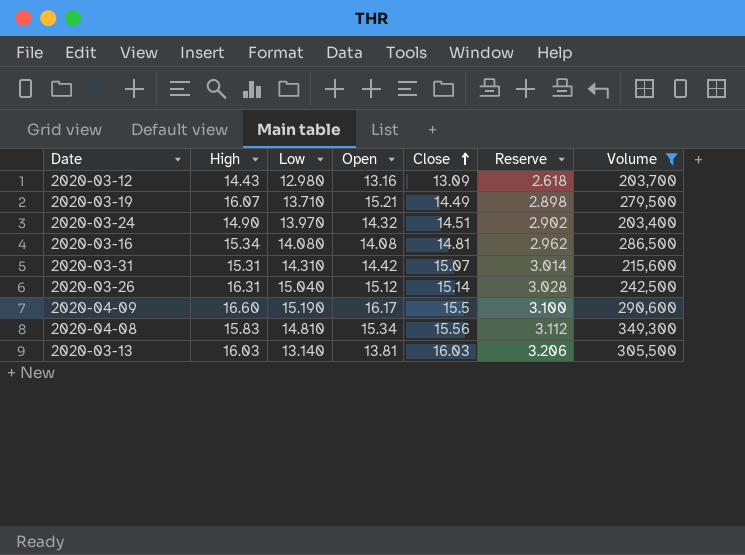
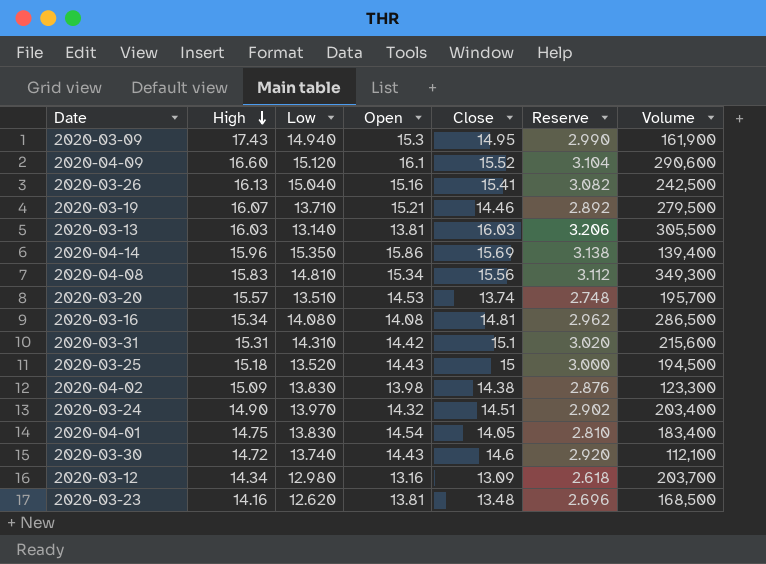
filter: Volume >= 203,400 -> none
row order: Close ascending -> High descending
2020-04-09 | Low: 15.190 -> 15.120
2020-04-09 | Open: 16.17 -> 16.1
2020-04-09 | Close: 15.5 -> 15.52
2020-04-09 | Reserve: 3.100 -> 3.104
2020-03-26 | High: 16.31 -> 16.13
2020-03-26 | Open: 15.12 -> 15.16
2020-03-26 | Close: 15.14 -> 15.41
2020-03-26 | Reserve: 3.028 -> 3.082
2020-03-19 | Close: 14.49 -> 14.46
2020-03-19 | Reserve: 2.898 -> 2.892
2020-03-31 | Close: 15.07 -> 15.1
2020-03-31 | Reserve: 3.014 -> 3.020
2020-03-12 | High: 14.43 -> 14.34

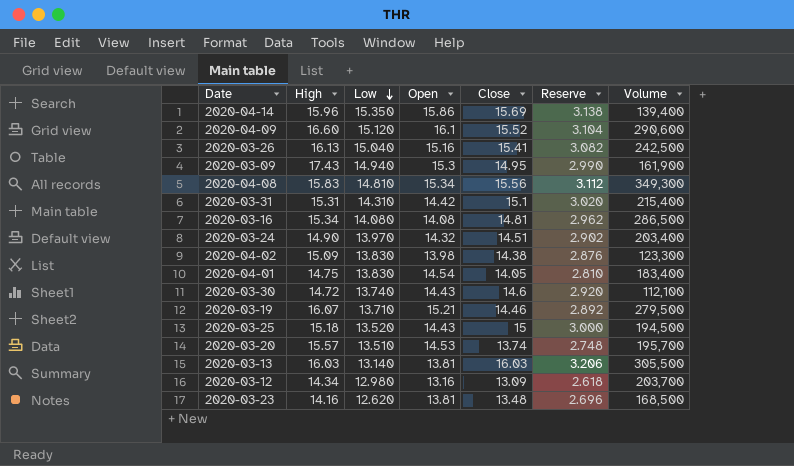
row order: High descending -> Low descending
2020-03-31 | Volume: 215,600 -> 215,400

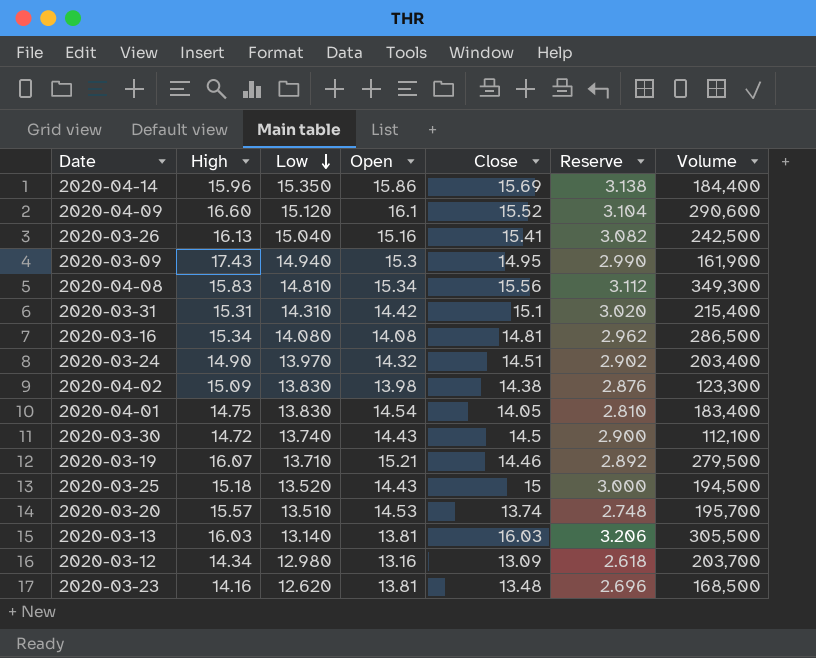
2020-04-14 | Volume: 139,400 -> 184,400
2020-03-30 | Close: 14.6 -> 14.5
2020-03-30 | Reserve: 2.920 -> 2.900

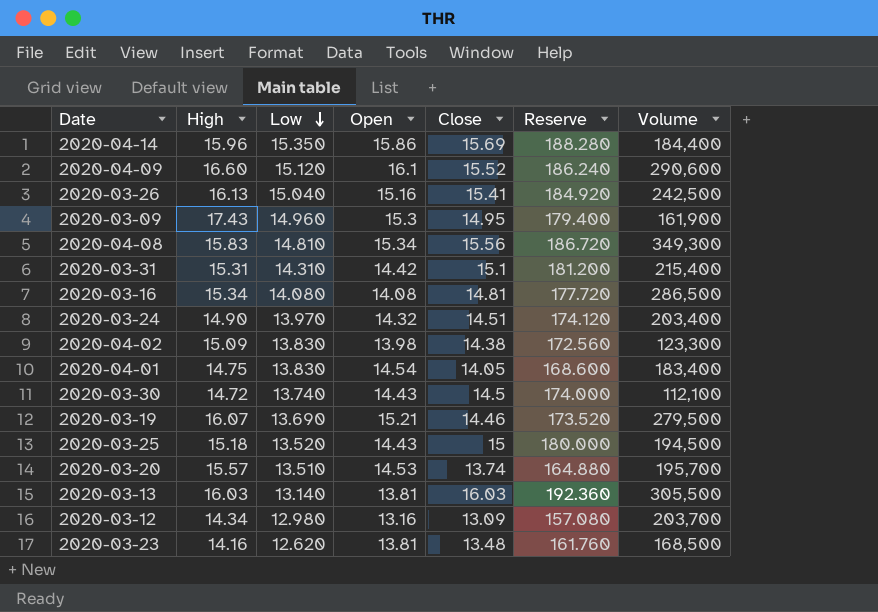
column Reserve | formula: [Close] * 0.2 -> [Close] * 12
2020-03-09 | Low: 14.940 -> 14.960
2020-03-19 | Low: 13.710 -> 13.690

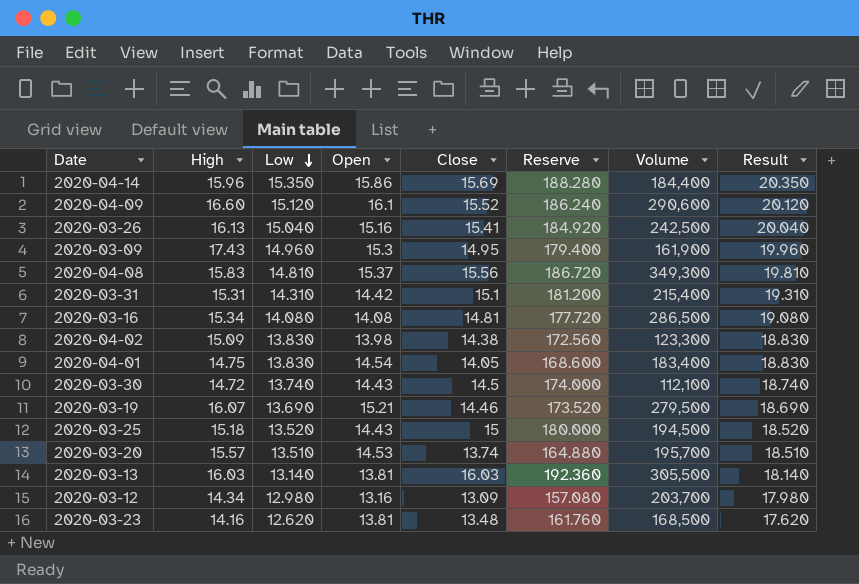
column Result | formula: none -> [Low] + 5
row 2020-03-24: 14.90 | 13.970 | 14.32 | 14.51 | 174.120 | 203,400 -> none
2020-04-08 | Open: 15.34 -> 15.37

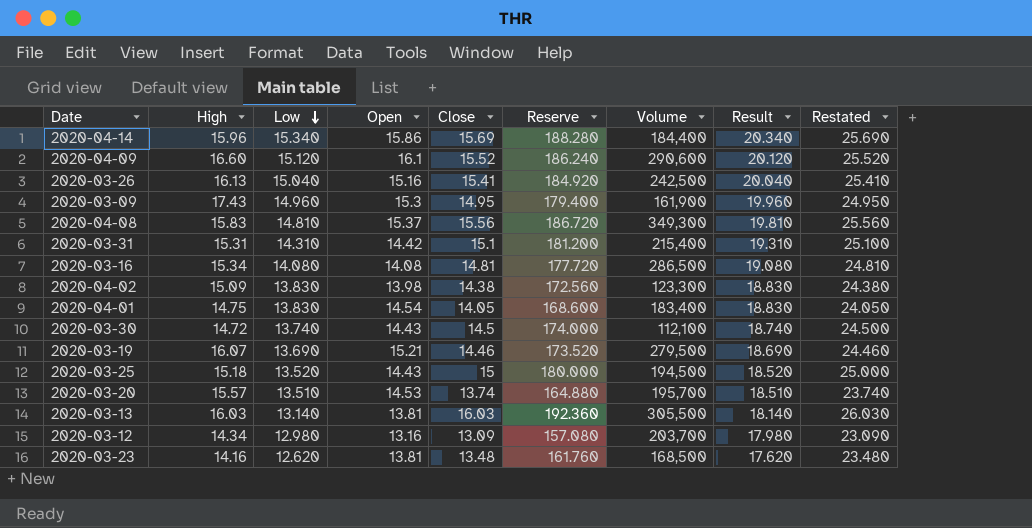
column Restated | formula: none -> [Close] + 10
2020-04-14 | Low: 15.350 -> 15.340
2020-04-14 | Result: 20.350 -> 20.340

